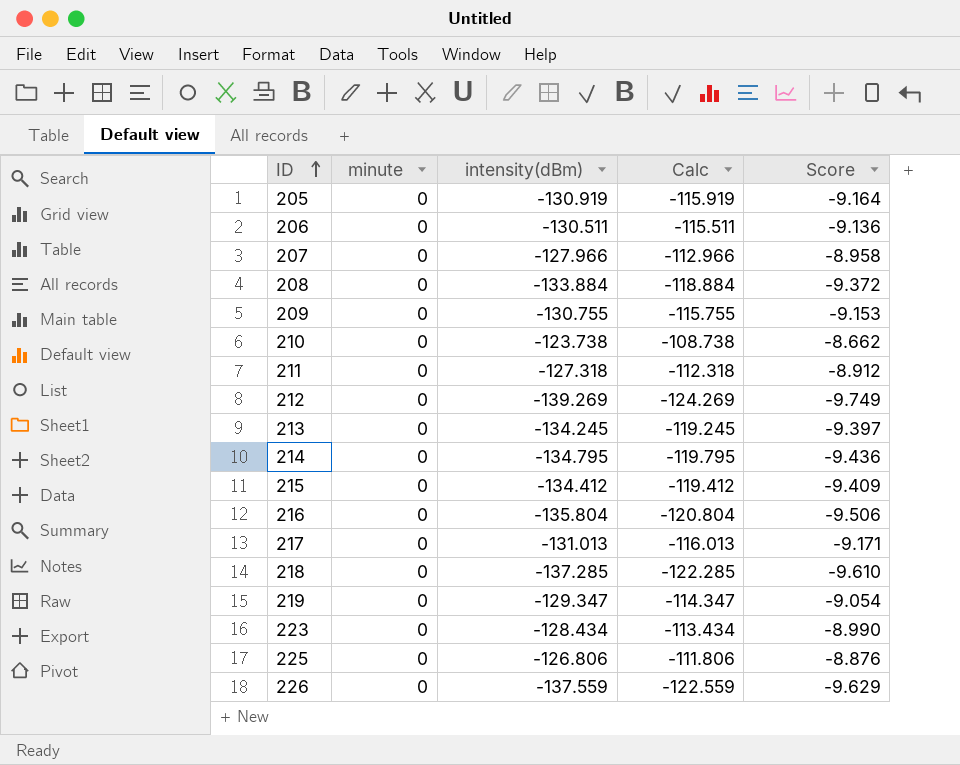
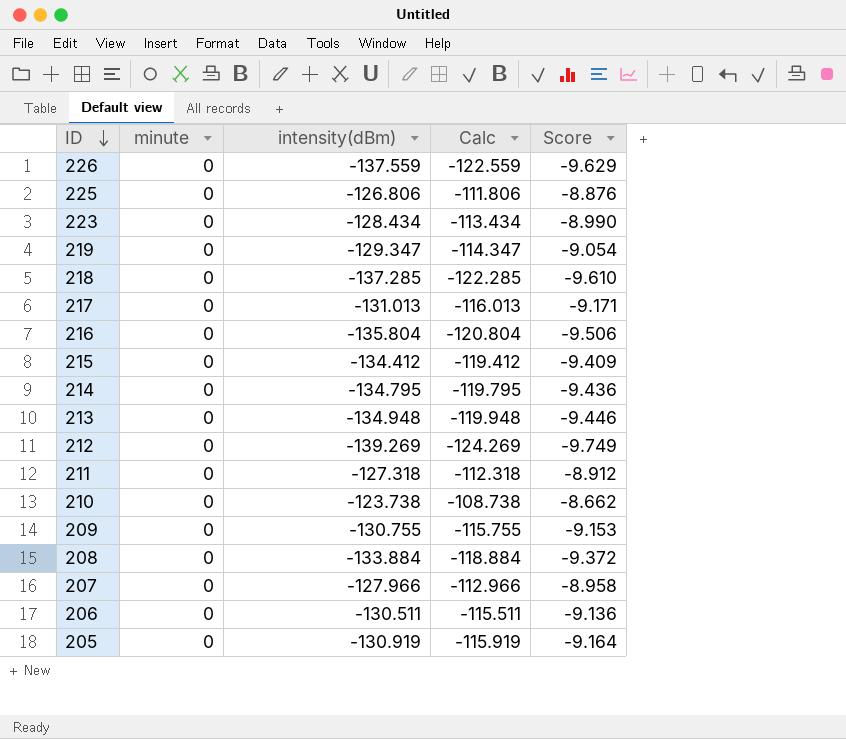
row order: ID ascending -> ID descending
213 | intensity(dBm): -134.245 -> -134.948
213 | Calc: -119.245 -> -119.948
213 | Score: -9.397 -> -9.446

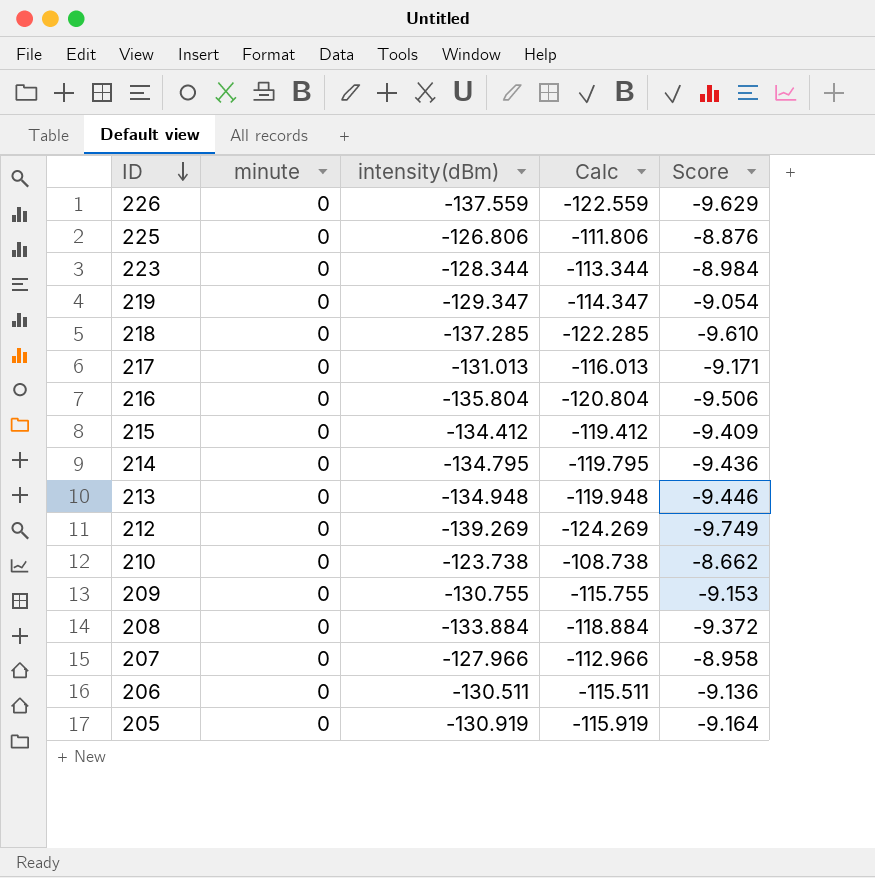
row 211: 0 | -127.318 | -112.318 | -8.912 -> none
223 | intensity(dBm): -128.434 -> -128.344
223 | Calc: -113.434 -> -113.344
223 | Score: -8.990 -> -8.984

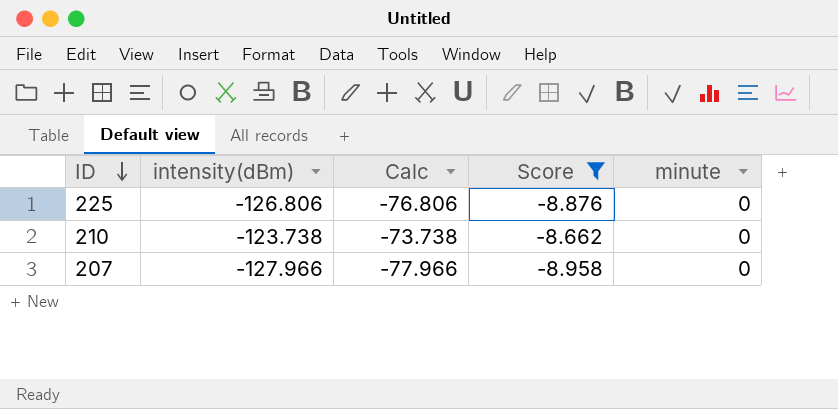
filter: none -> Score >= -8.958
column Calc | formula: [intensity(dBm)] + 15 -> [intensity(dBm)] + 50
column minute | position: 2 -> 5

